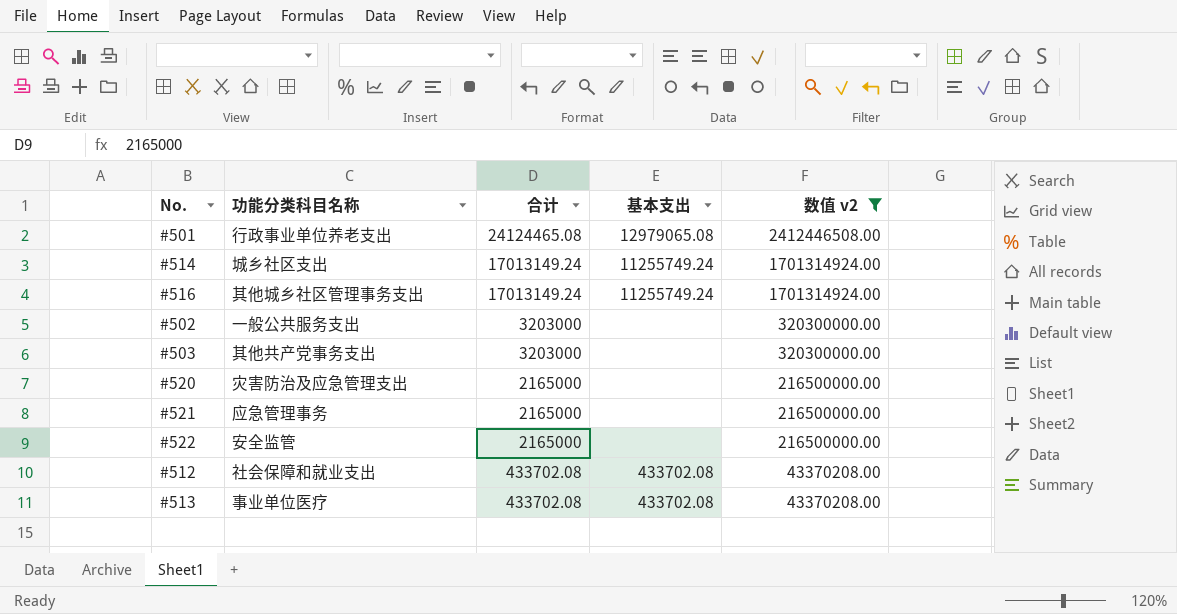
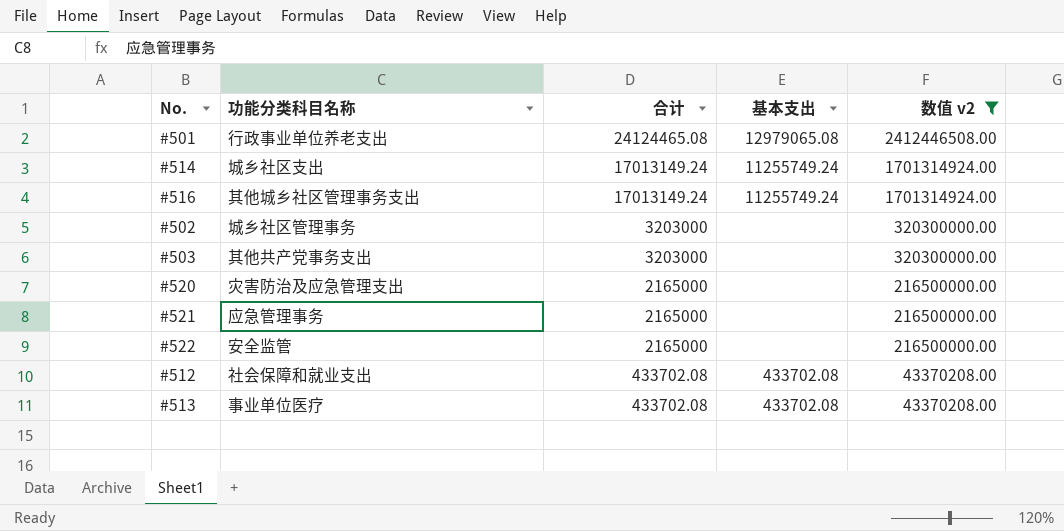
#502 | 功能分类科目名称: 一般公共服务支出 -> 城乡社区管理事务

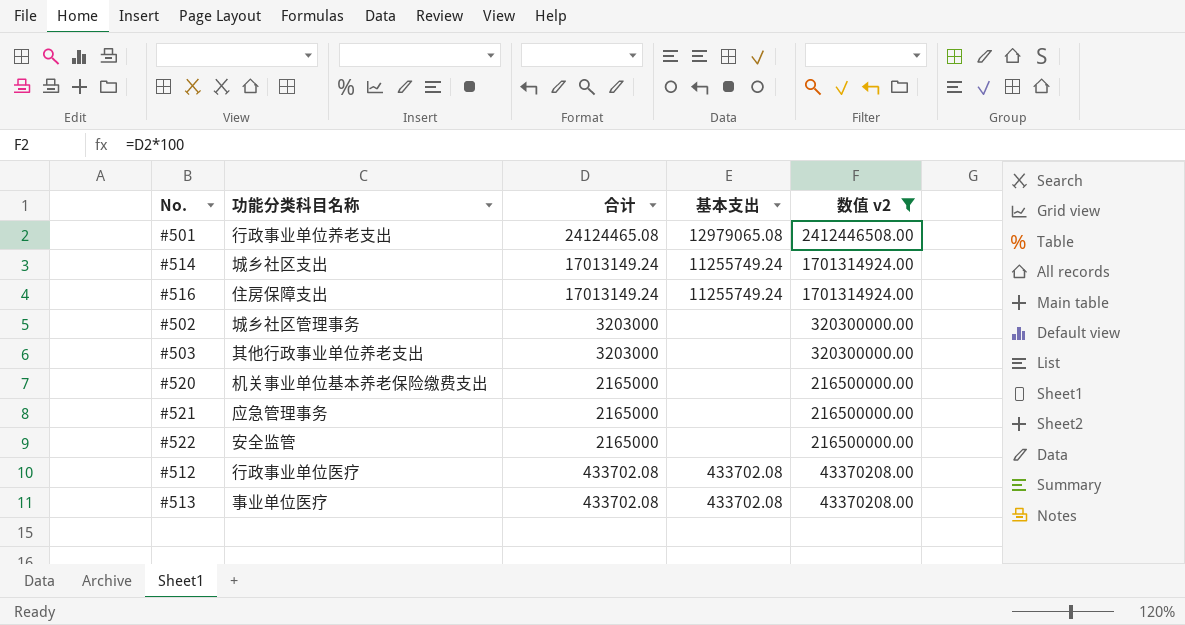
#516 | 功能分类科目名称: 其他城乡社区管理事务支出 -> 住房保障支出
#503 | 功能分类科目名称: 其他共产党事务支出 -> 其他行政事业单位养老支出
#520 | 功能分类科目名称: 灾害防治及应急管理支出 -> 机关事业单位基本养老保险缴费支出
#512 | 功能分类科目名称: 社会保障和就业支出 -> 行政事业单位医疗

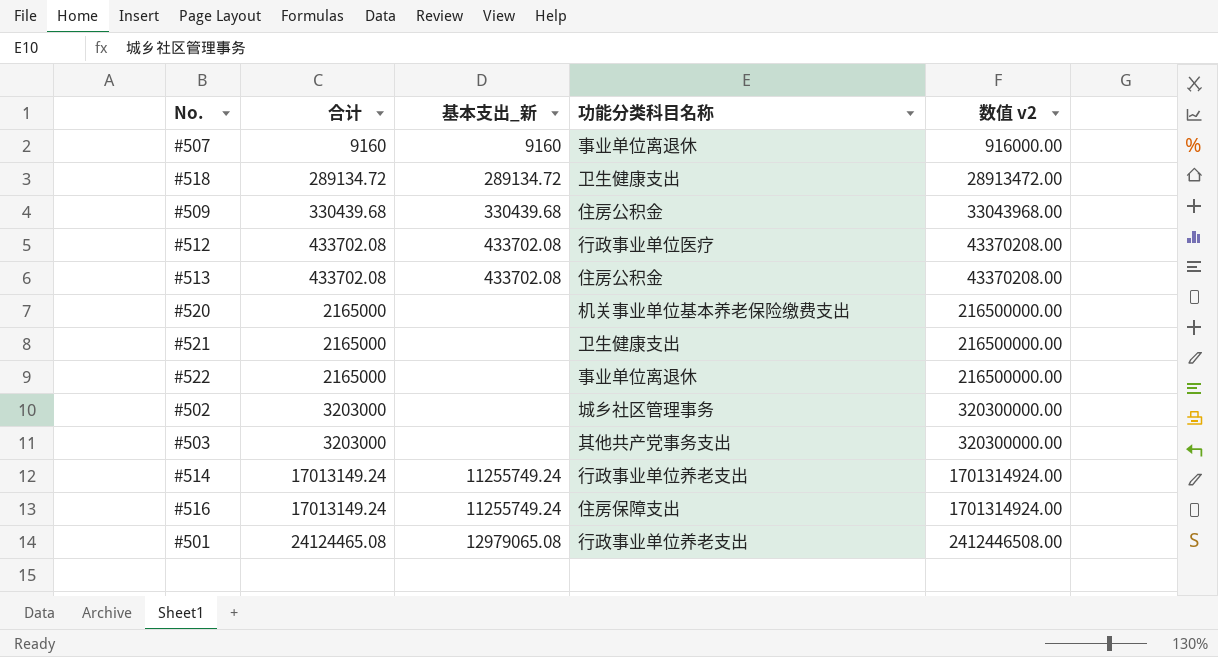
filter: 数值 v2 >= 43370208.00 -> none
row order: 合计 descending -> 合计 ascending
column name: 基本支出 -> 基本支出_新
column 功能分类科目名称 | position: 2 -> 4
#513 | 功能分类科目名称: 事业单位医疗 -> 住房公积金
#521 | 功能分类科目名称: 应急管理事务 -> 卫生健康支出
#522 | 功能分类科目名称: 安全监管 -> 事业单位离退休
#503 | 功能分类科目名称: 其他行政事业单位养老支出 -> 其他共产党事务支出
#514 | 功能分类科目名称: 城乡社区支出 -> 行政事业单位养老支出

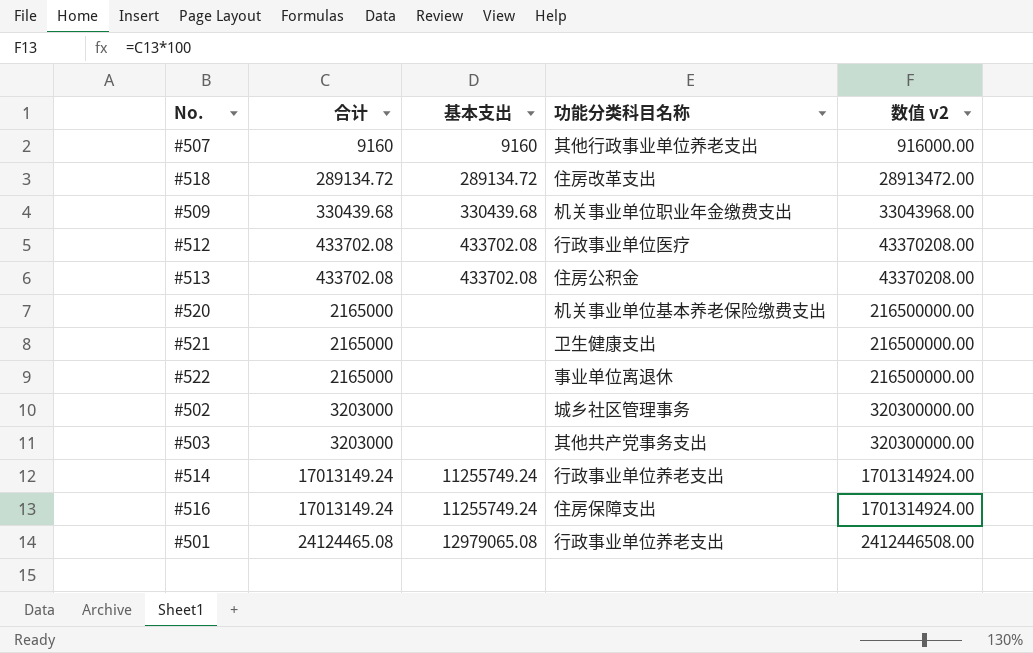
column name: 基本支出_新 -> 基本支出
#507 | 功能分类科目名称: 事业单位离退休 -> 其他行政事业单位养老支出
#518 | 功能分类科目名称: 卫生健康支出 -> 住房改革支出
#509 | 功能分类科目名称: 住房公积金 -> 机关事业单位职业年金缴费支出

